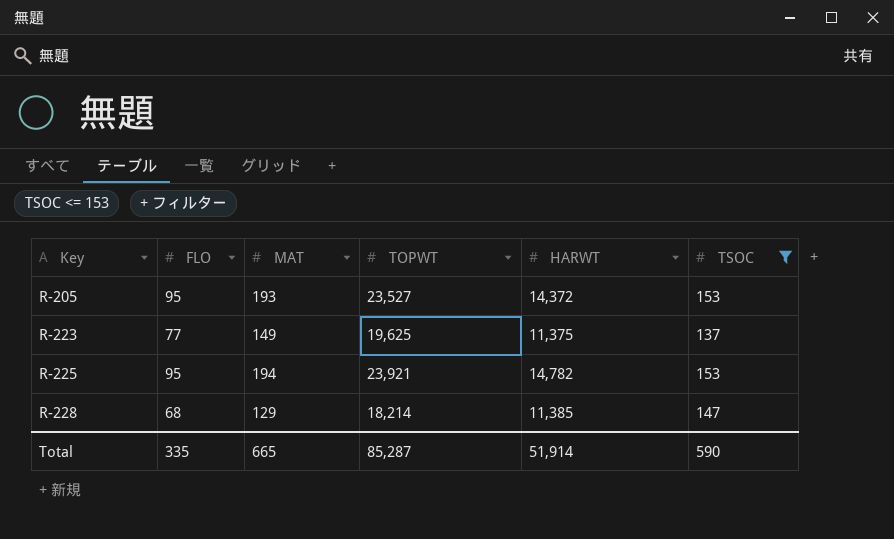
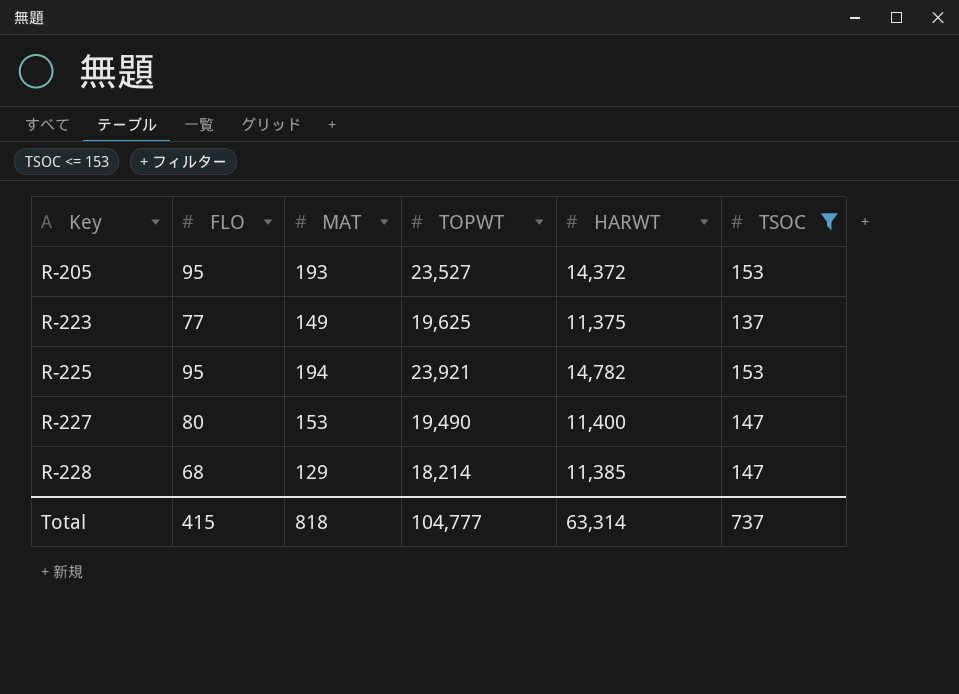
row R-227: none -> 80 | 153 | 19,490 | 11,400 | 147
Total | FLO: 335 -> 415
Total | MAT: 665 -> 818
Total | TOPWT: 85,287 -> 104,777
Total | HARWT: 51,914 -> 63,314
Total | TSOC: 590 -> 737

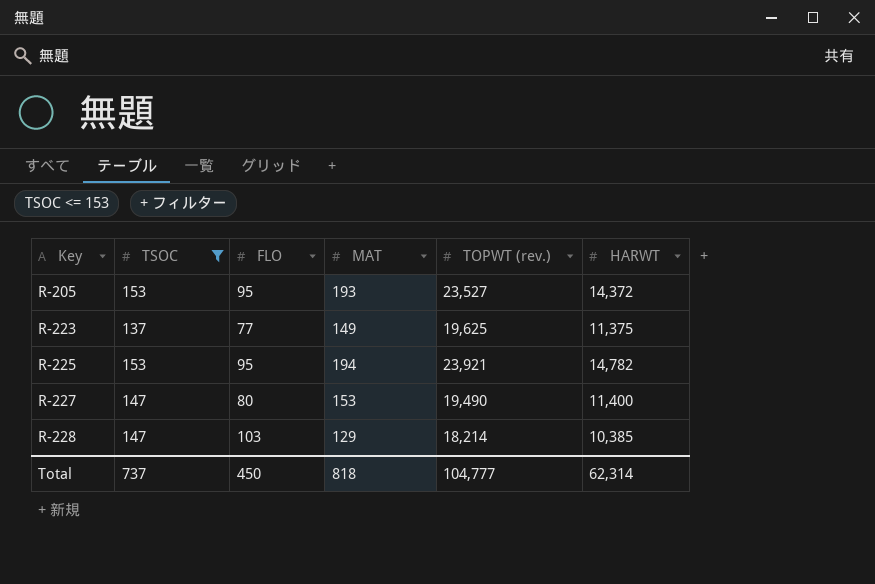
column TSOC | position: 6 -> 2
column name: TOPWT -> TOPWT (rev.)
R-228 | FLO: 68 -> 103
R-228 | HARWT: 11,385 -> 10,385
Total | FLO: 415 -> 450
Total | HARWT: 63,314 -> 62,314

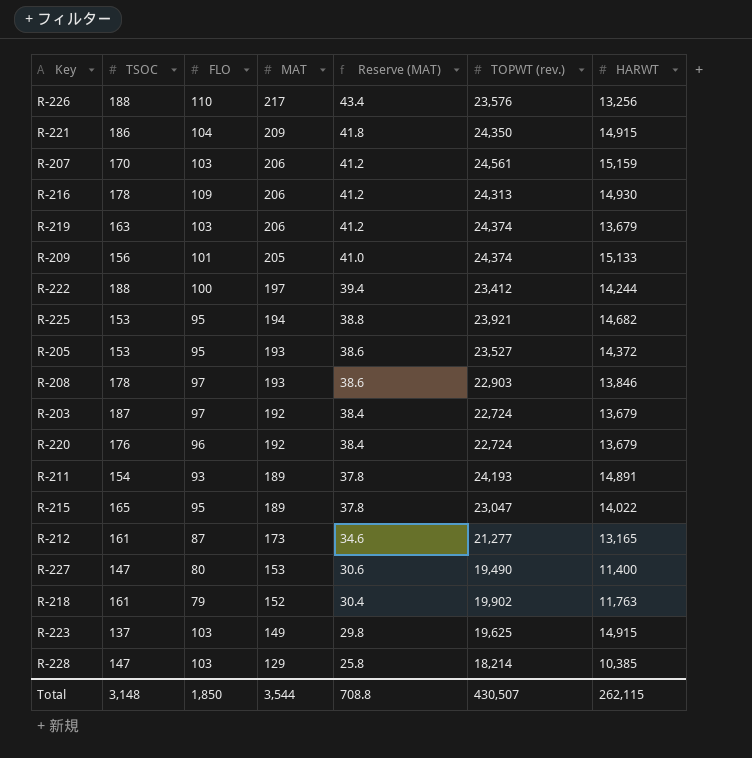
filter: TSOC <= 153 -> none
row order: Key ascending -> MAT descending
column Reserve (MAT) | formula: none -> [MAT] * 0.2
R-225 | HARWT: 14,782 -> 14,682
R-223 | FLO: 77 -> 103
R-223 | HARWT: 11,375 -> 14,915
Total | TSOC: 737 -> 3,148
Total | FLO: 450 -> 1,850
Total | MAT: 818 -> 3,544
Total | TOPWT (rev.): 104,777 -> 430,507
Total | HARWT: 62,314 -> 262,115

